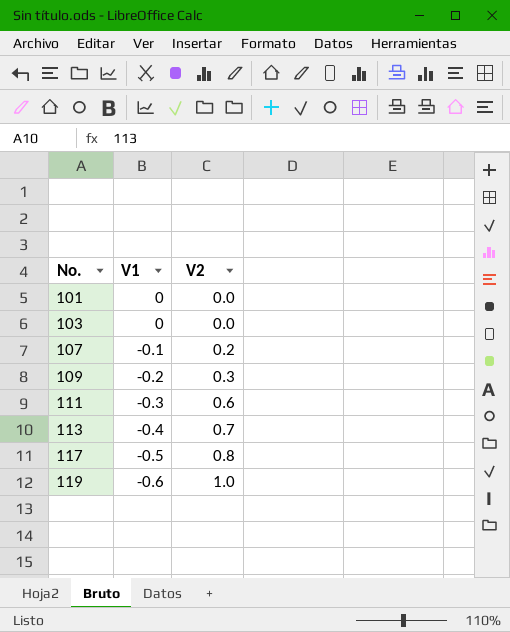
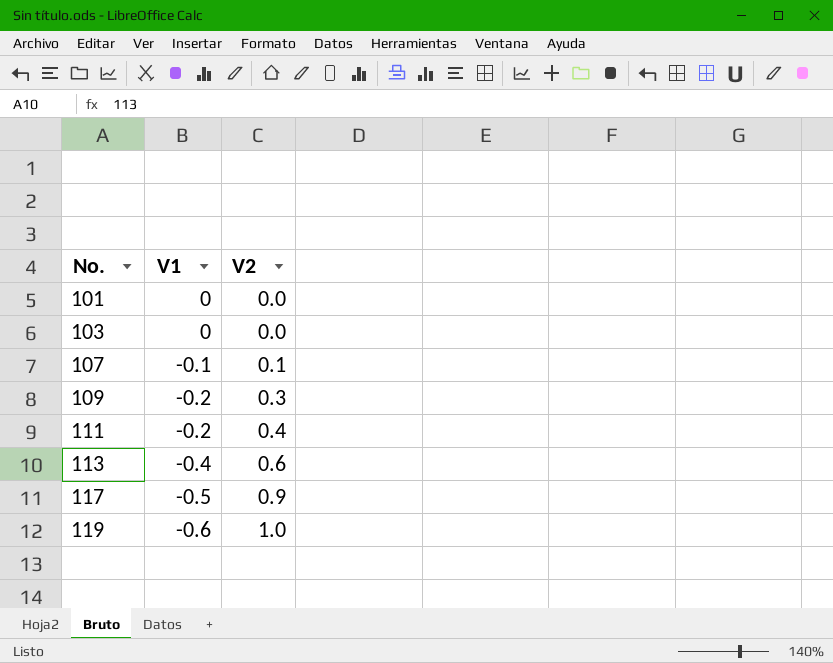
107 | V2: 0.2 -> 0.1
111 | V1: -0.3 -> -0.2
111 | V2: 0.6 -> 0.4
113 | V2: 0.7 -> 0.6
117 | V2: 0.8 -> 0.9

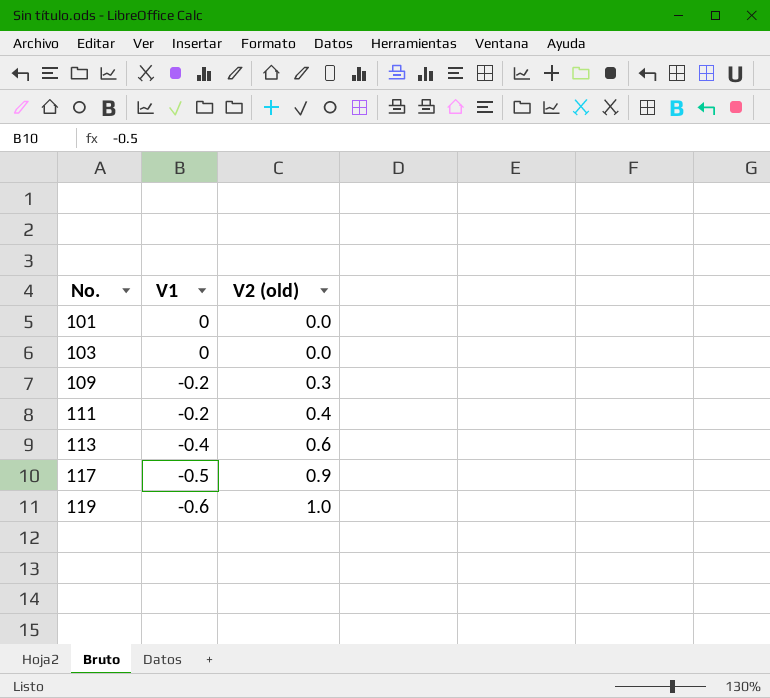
column name: V2 -> V2 (old)
row 107: -0.1 | 0.1 -> none

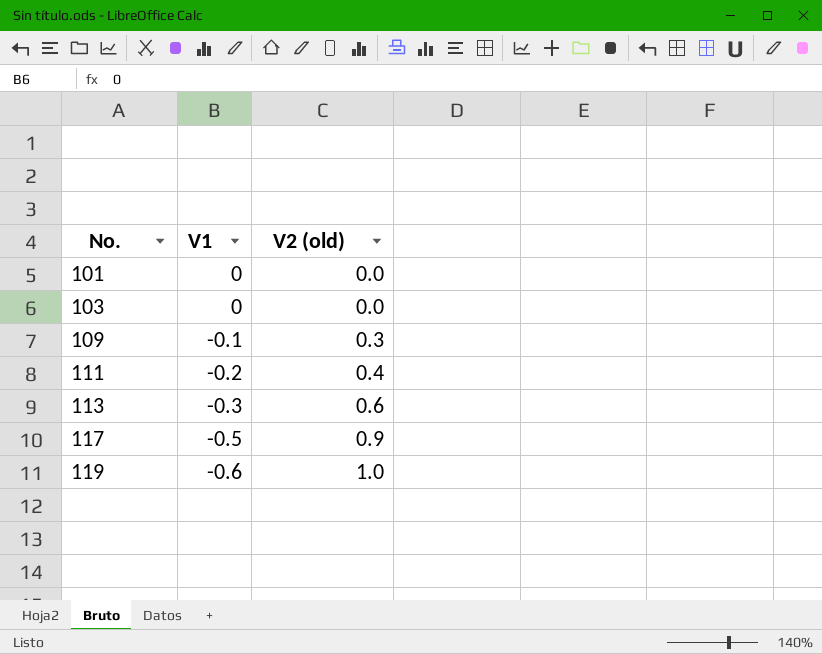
109 | V1: -0.2 -> -0.1
113 | V1: -0.4 -> -0.3

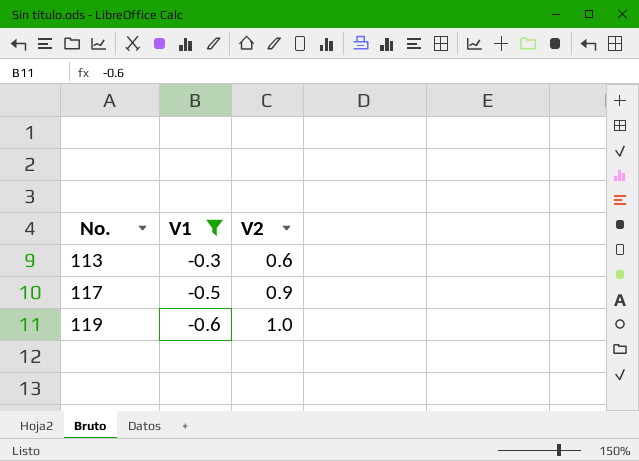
filter: none -> V1 <= -0.3
column name: V2 (old) -> V2

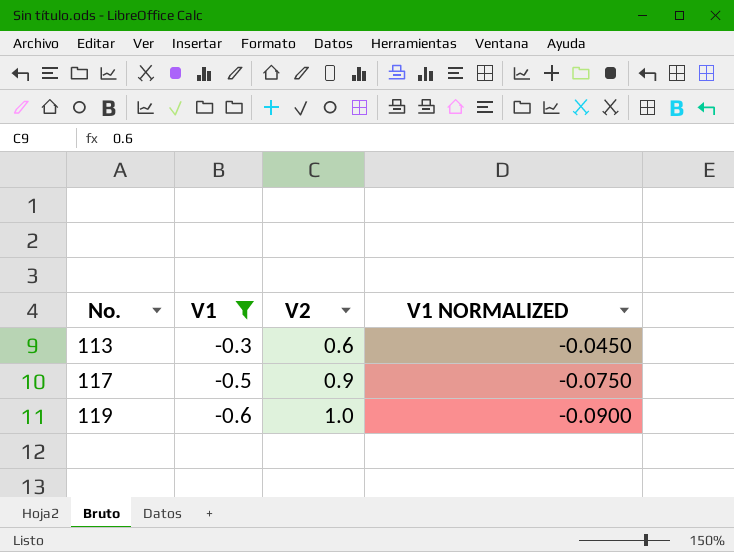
column V1 NORMALIZED | formula: none -> [V1] * 0.15

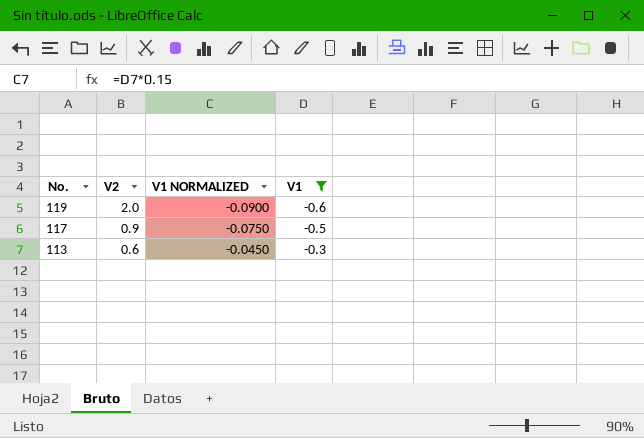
row order: No. ascending -> No. descending
column V1 | position: 2 -> 4
119 | V2: 1.0 -> 2.0

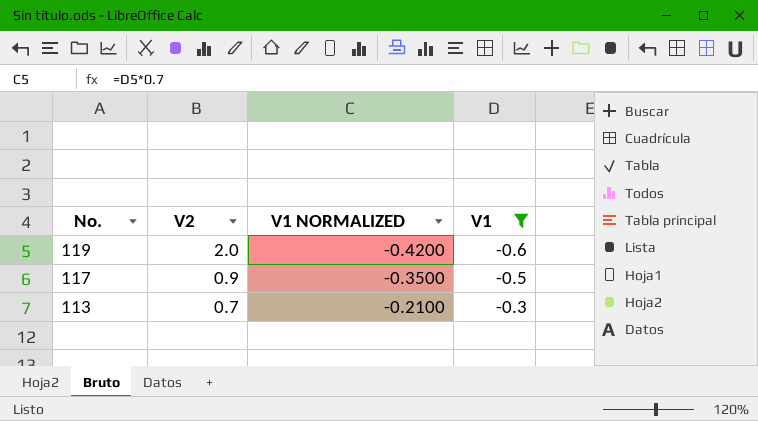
column V1 NORMALIZED | formula: [V1] * 0.15 -> [V1] * 0.7
113 | V2: 0.6 -> 0.7

